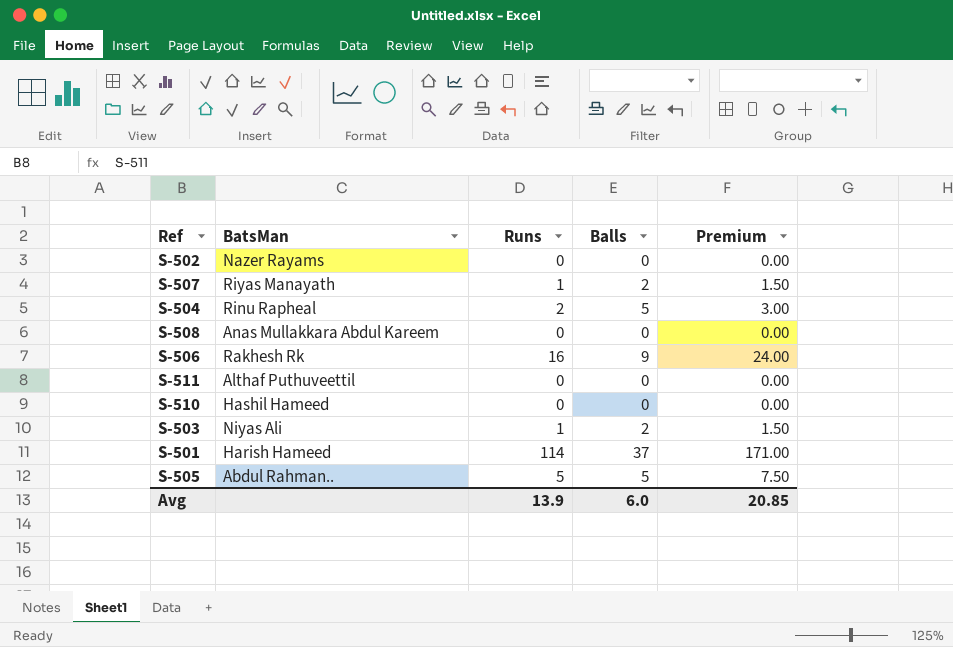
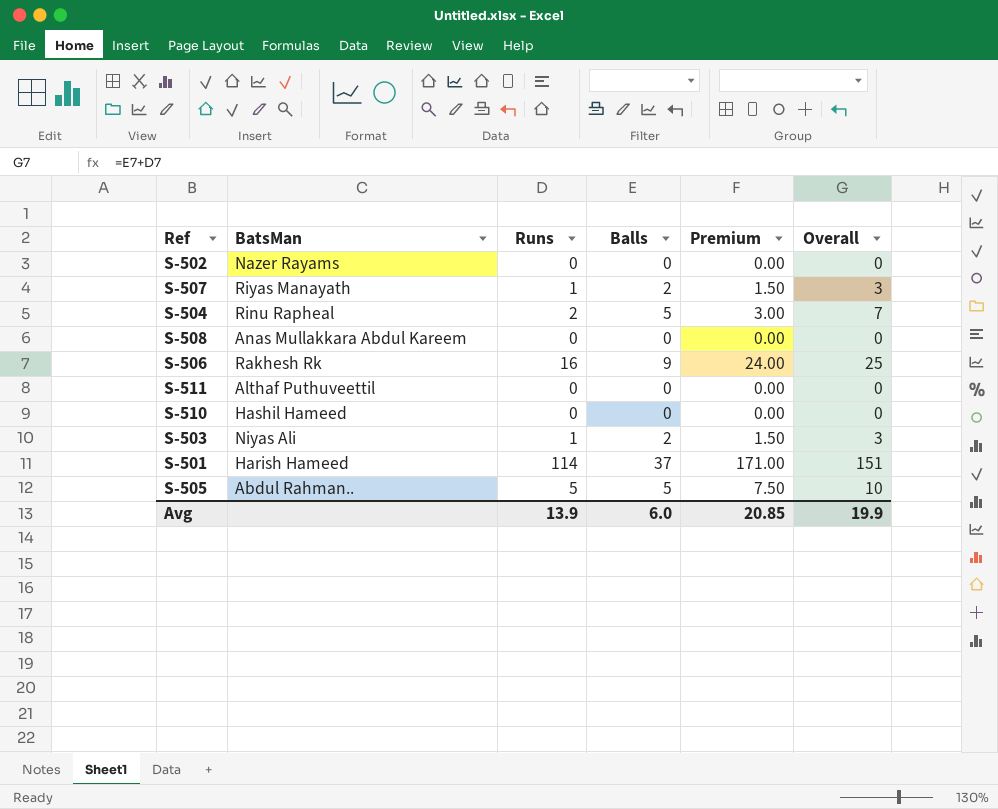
column Overall | formula: none -> [Runs] + [Balls]

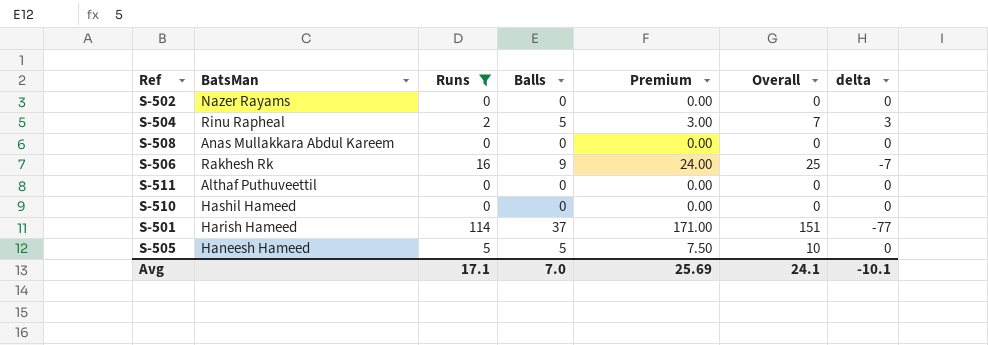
filter: none -> Runs != 1
column delta | formula: none -> [Balls] - [Runs]
S-505 | BatsMan: Abdul Rahman.. -> Haneesh Hameed
Avg | Runs: 13.9 -> 17.1
Avg | Balls: 6.0 -> 7.0
Avg | Premium: 20.85 -> 25.69
Avg | Overall: 19.9 -> 24.1

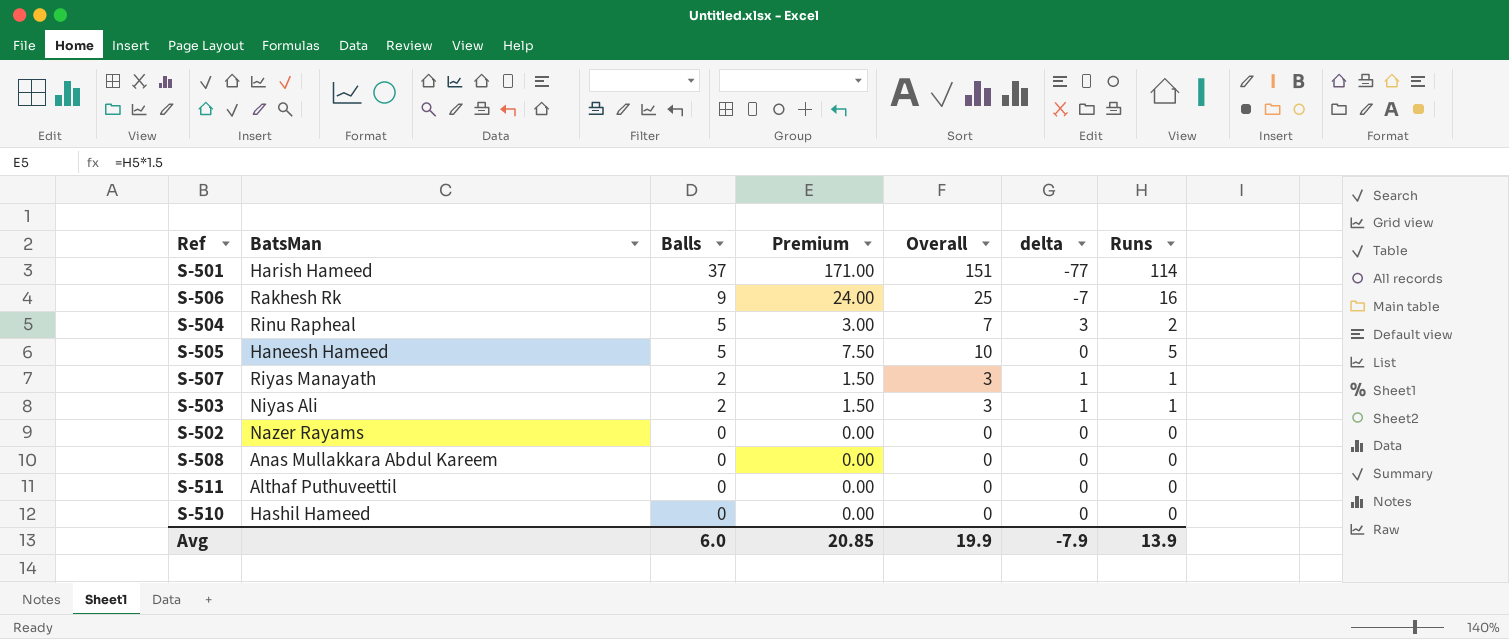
filter: Runs != 1 -> none
row order: none -> Balls descending
column Runs | position: 3 -> 7
Avg | Balls: 7.0 -> 6.0
Avg | Premium: 25.69 -> 20.85
Avg | Overall: 24.1 -> 19.9
Avg | delta: -10.1 -> -7.9
Avg | Runs: 17.1 -> 13.9

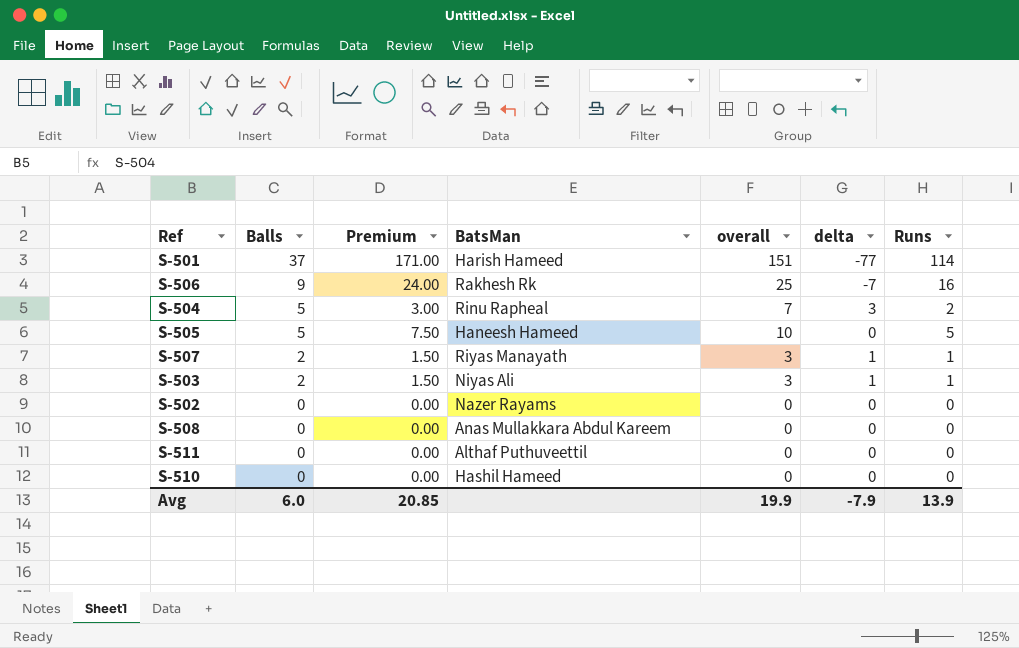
column BatsMan | position: 2 -> 4
column name: Overall -> overall

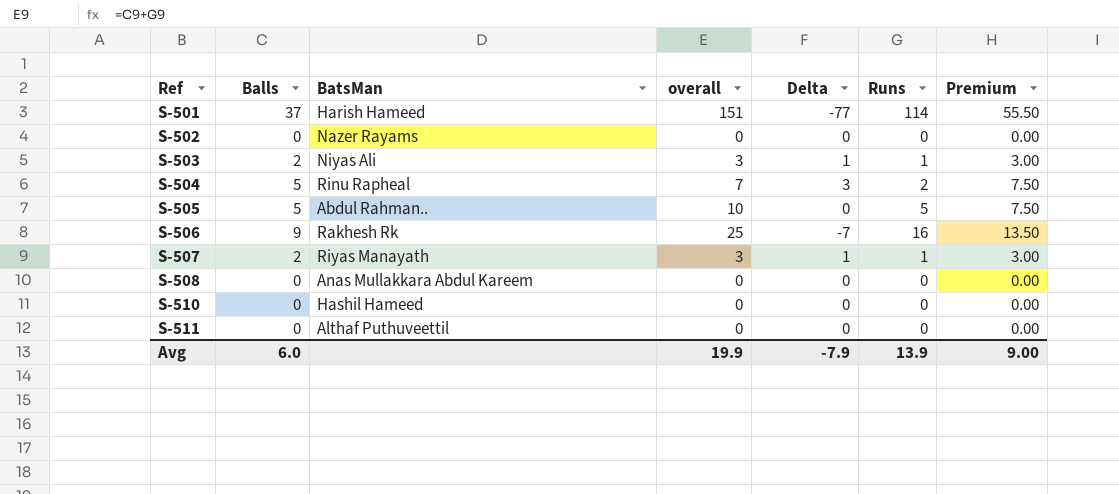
row order: Balls descending -> Ref ascending
column name: delta -> Delta
column Premium | formula: [Runs] * 1.5 -> [Balls] * 1.5
column Premium | position: 3 -> 7
S-505 | BatsMan: Haneesh Hameed -> Abdul Rahman..
Avg | Premium: 20.85 -> 9.00

